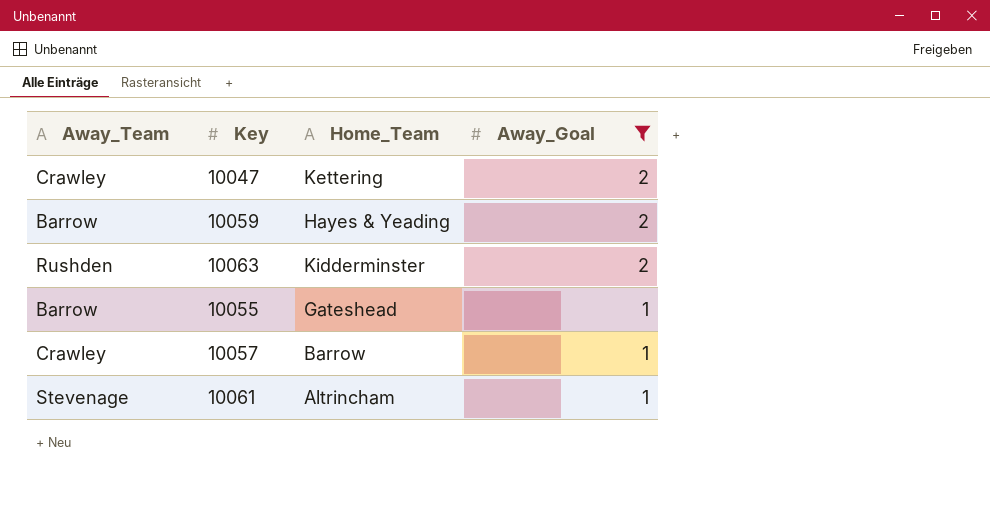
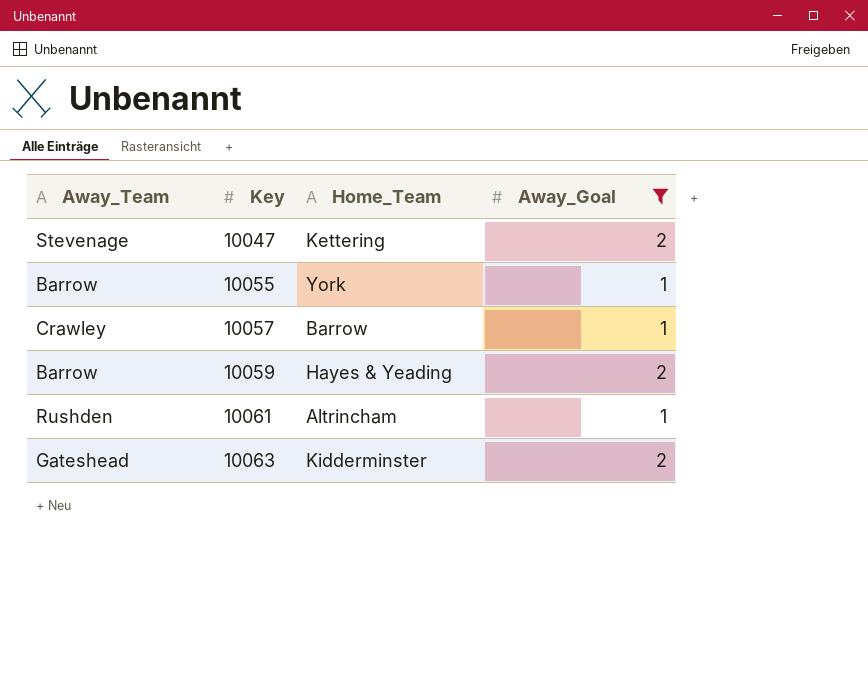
row order: Away_Goal descending -> Key ascending
10047 | Away_Team: Crawley -> Stevenage
10055 | Home_Team: Gateshead -> York
10061 | Away_Team: Stevenage -> Rushden
10063 | Away_Team: Rushden -> Gateshead

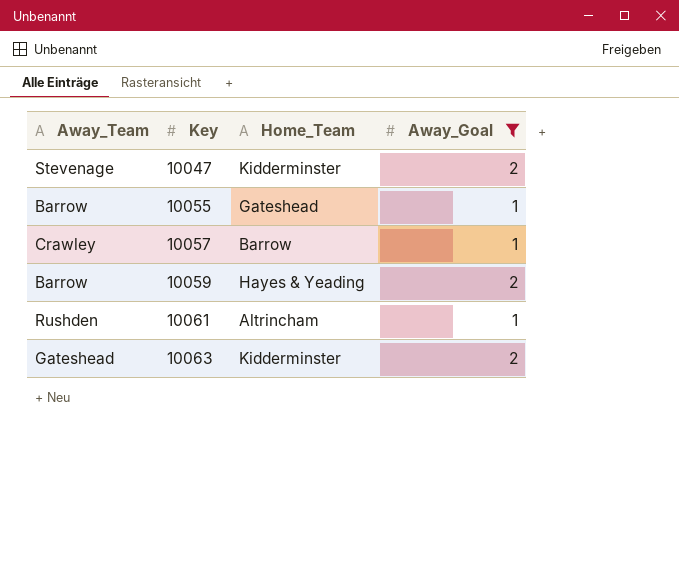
10047 | Home_Team: Kettering -> Kidderminster
10055 | Home_Team: York -> Gateshead

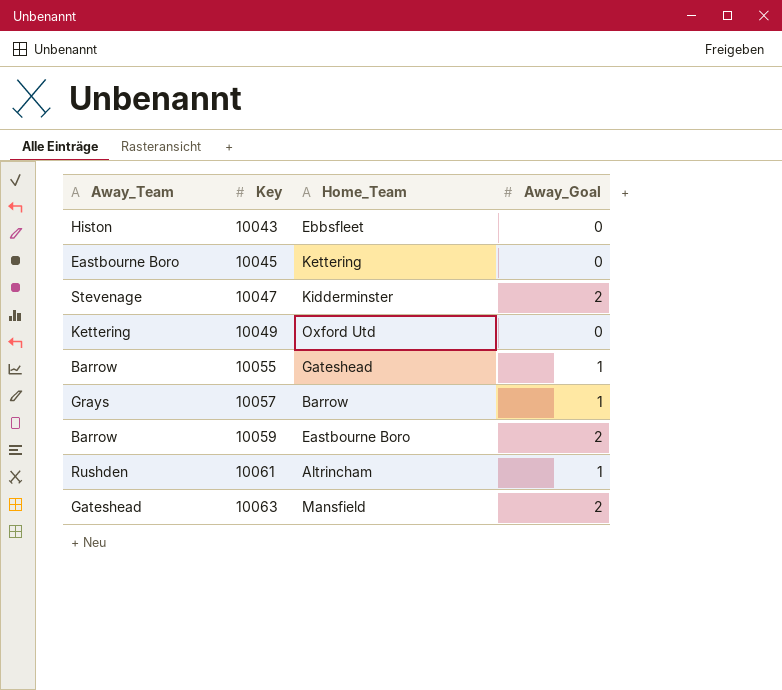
filter: Away_Goal != 0 -> none
10057 | Away_Team: Crawley -> Grays
10059 | Home_Team: Hayes & Yeading -> Eastbourne Boro
10063 | Home_Team: Kidderminster -> Mansfield

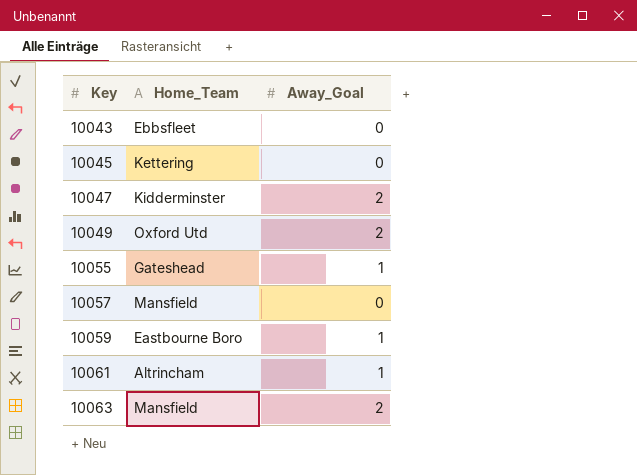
column Away_Team | position: 1 -> none
10049 | Away_Goal: 0 -> 2
10057 | Home_Team: Barrow -> Mansfield
10057 | Away_Goal: 1 -> 0
10059 | Away_Goal: 2 -> 1

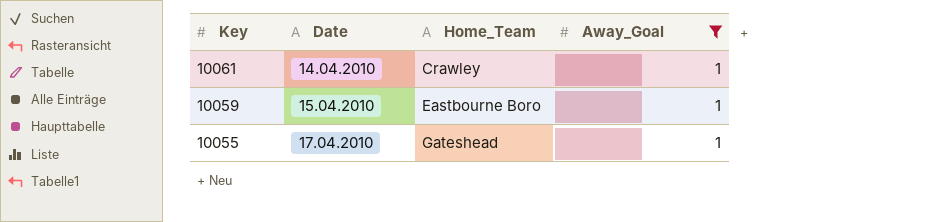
filter: none -> Away_Goal = 1
row order: Key ascending -> Key descending
column Date | position: none -> 2
10061 | Home_Team: Altrincham -> Crawley

